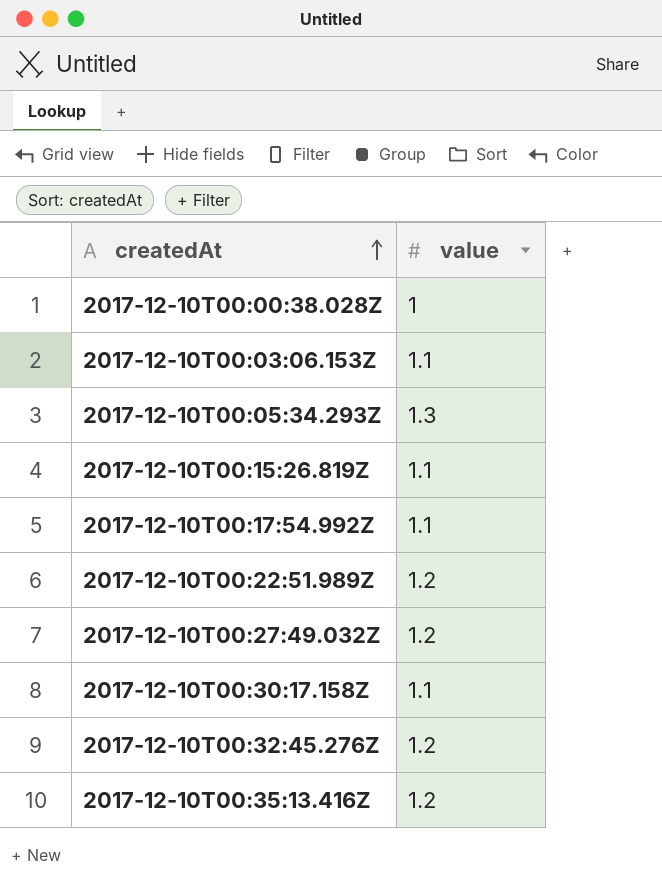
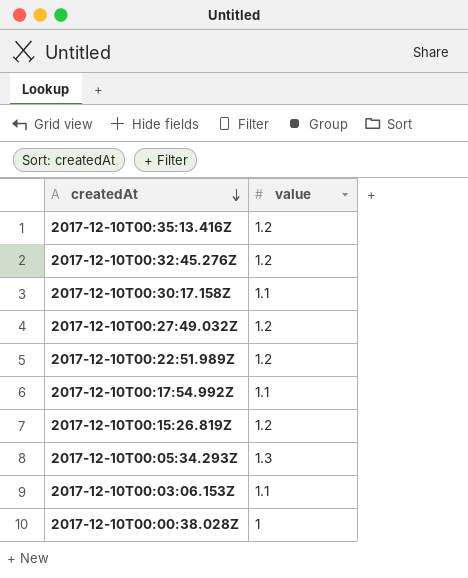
row order: createdAt ascending -> createdAt descending
2017-12-10T00:15:26.819Z | value: 1.1 -> 1.2

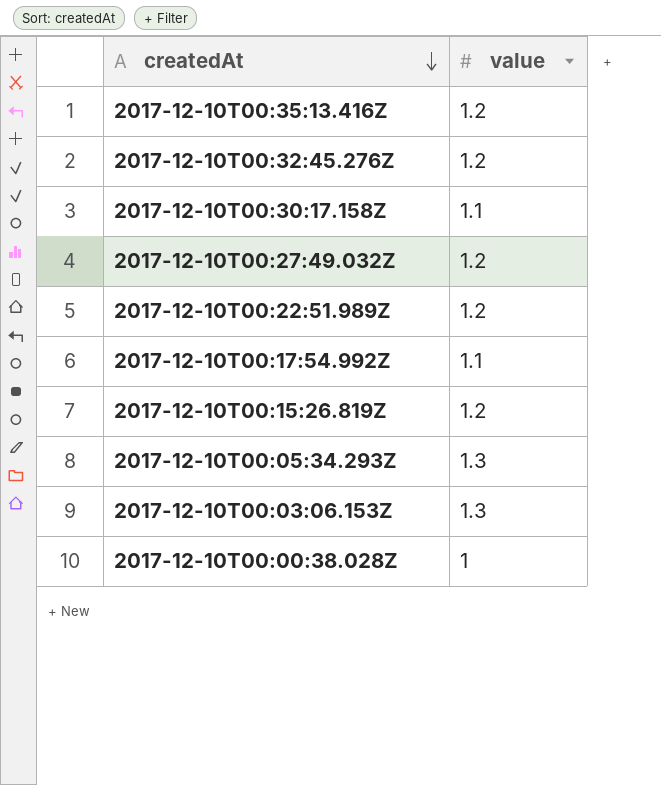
2017-12-10T00:03:06.153Z | value: 1.1 -> 1.3

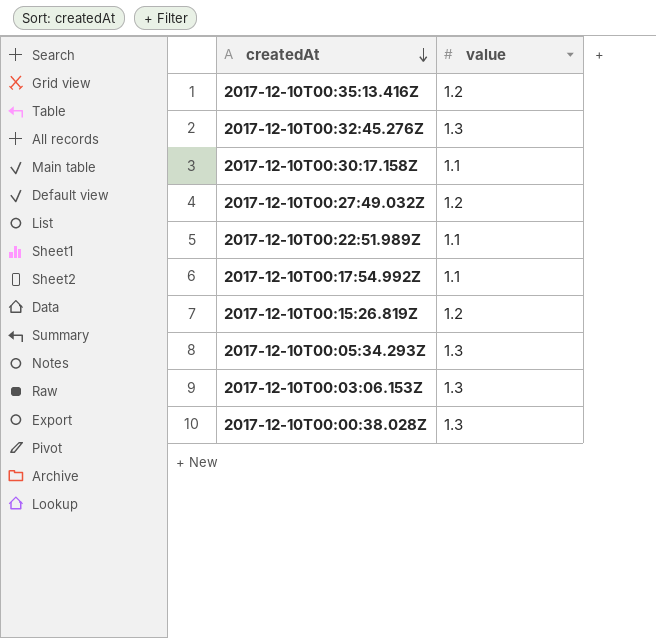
2017-12-10T00:32:45.276Z | value: 1.2 -> 1.3
2017-12-10T00:22:51.989Z | value: 1.2 -> 1.1
2017-12-10T00:00:38.028Z | value: 1 -> 1.3

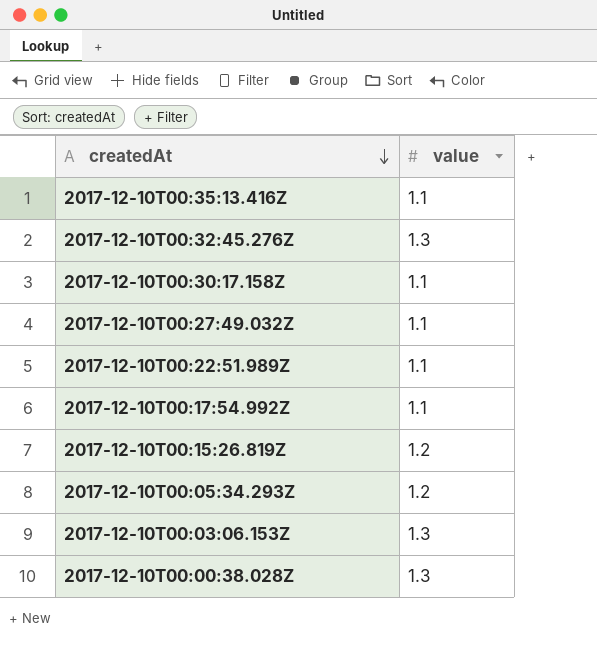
2017-12-10T00:35:13.416Z | value: 1.2 -> 1.1
2017-12-10T00:27:49.032Z | value: 1.2 -> 1.1
2017-12-10T00:05:34.293Z | value: 1.3 -> 1.2

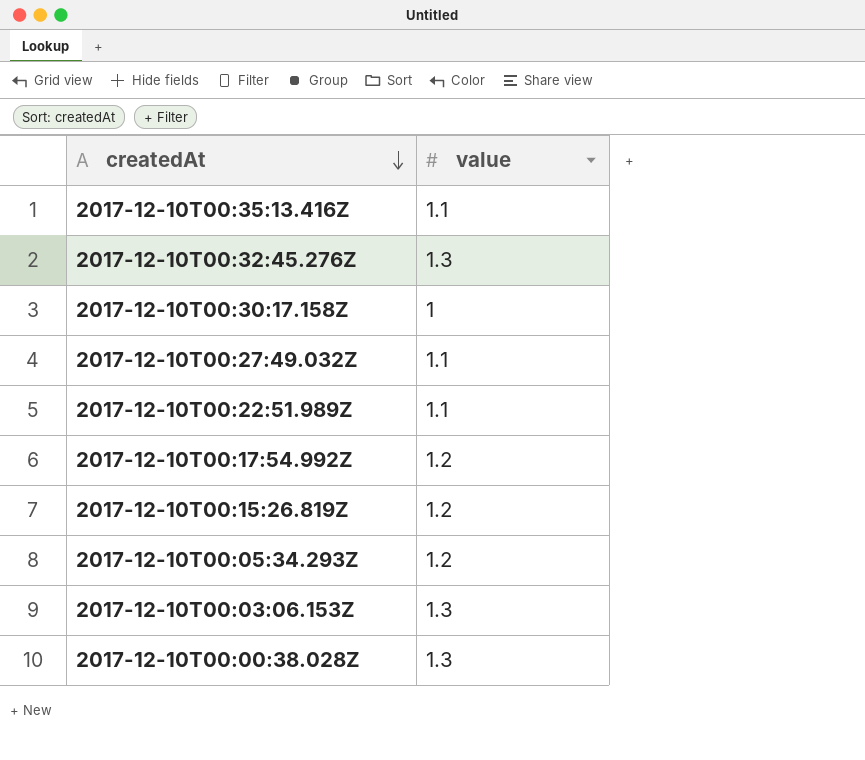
2017-12-10T00:30:17.158Z | value: 1.1 -> 1
2017-12-10T00:17:54.992Z | value: 1.1 -> 1.2

